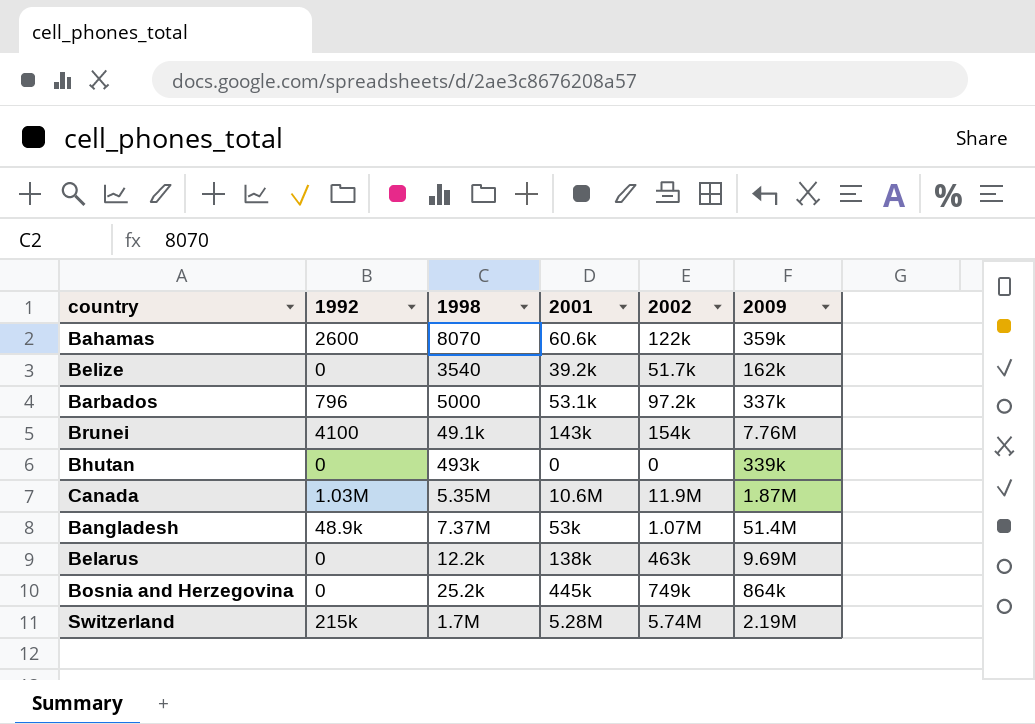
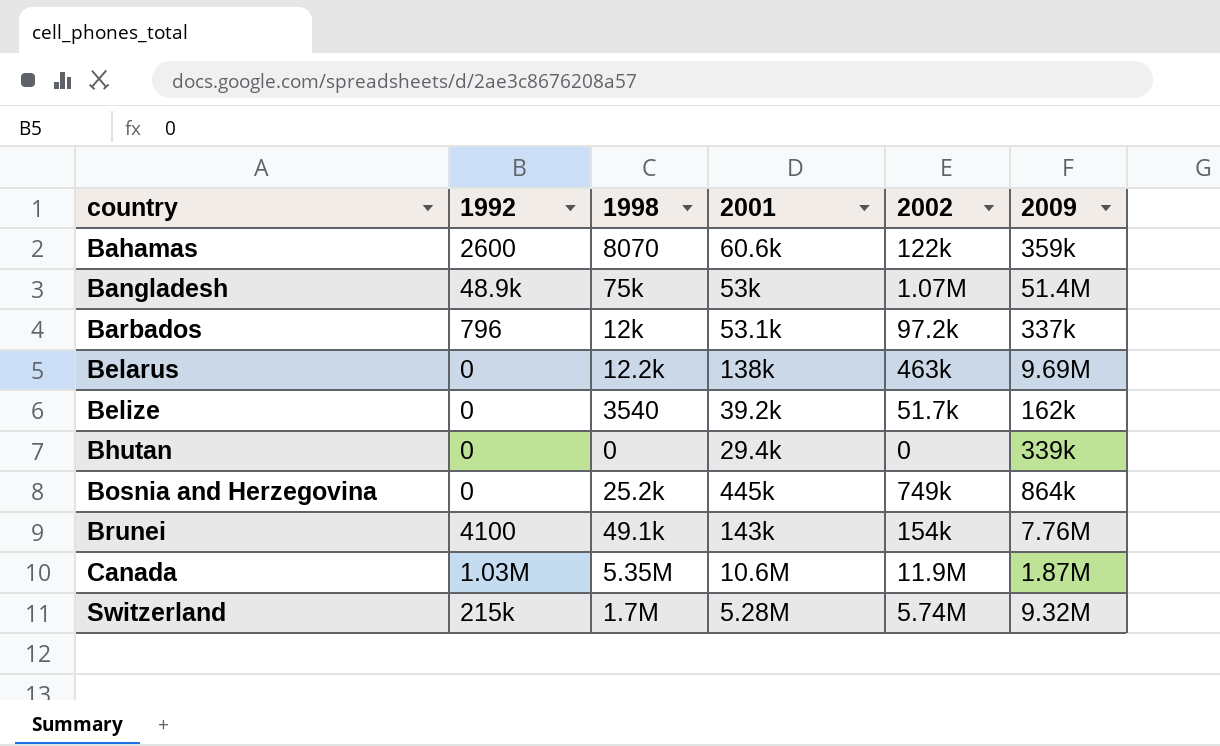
row order: none -> country ascending
Bangladesh | 1998: 7.37M -> 75k
Barbados | 1998: 5000 -> 12k
Bhutan | 1998: 493k -> 0
Bhutan | 2001: 0 -> 29.4k
Switzerland | 2009: 2.19M -> 9.32M

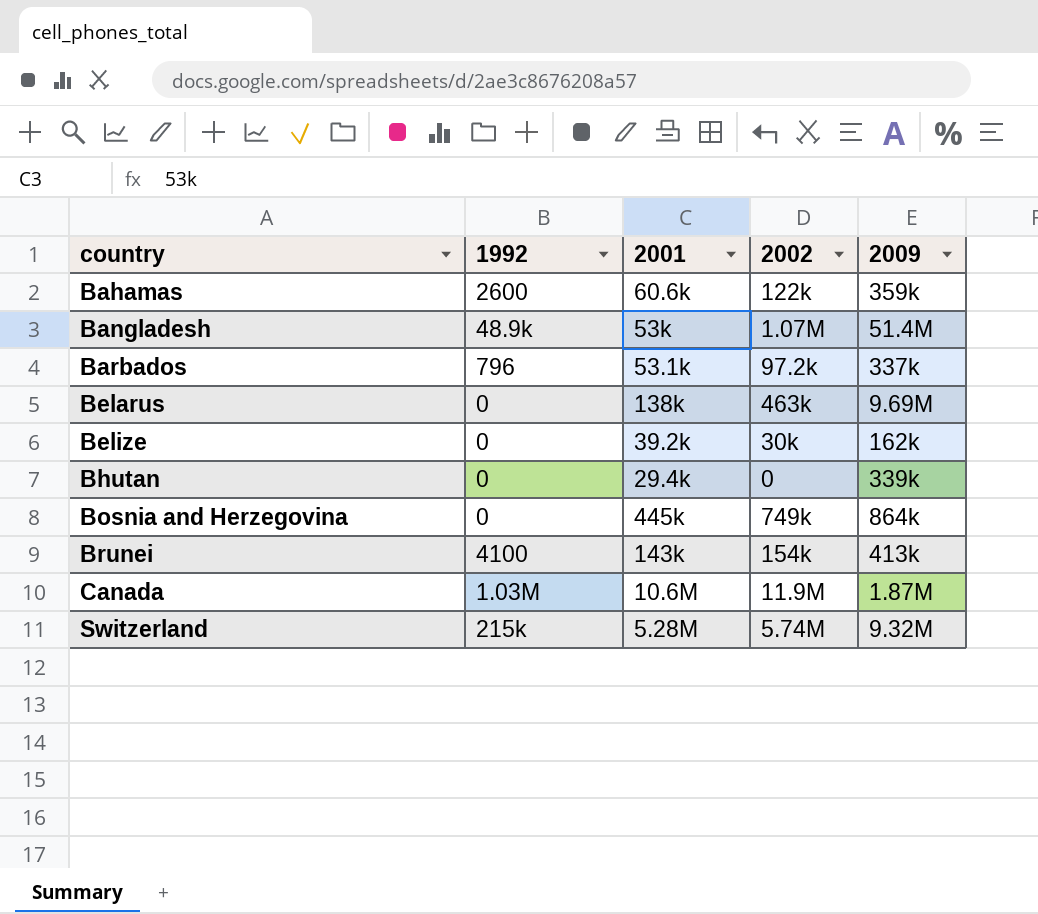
column 1998 | position: 3 -> none
Belize | 2002: 51.7k -> 30k
Brunei | 2009: 7.76M -> 413k

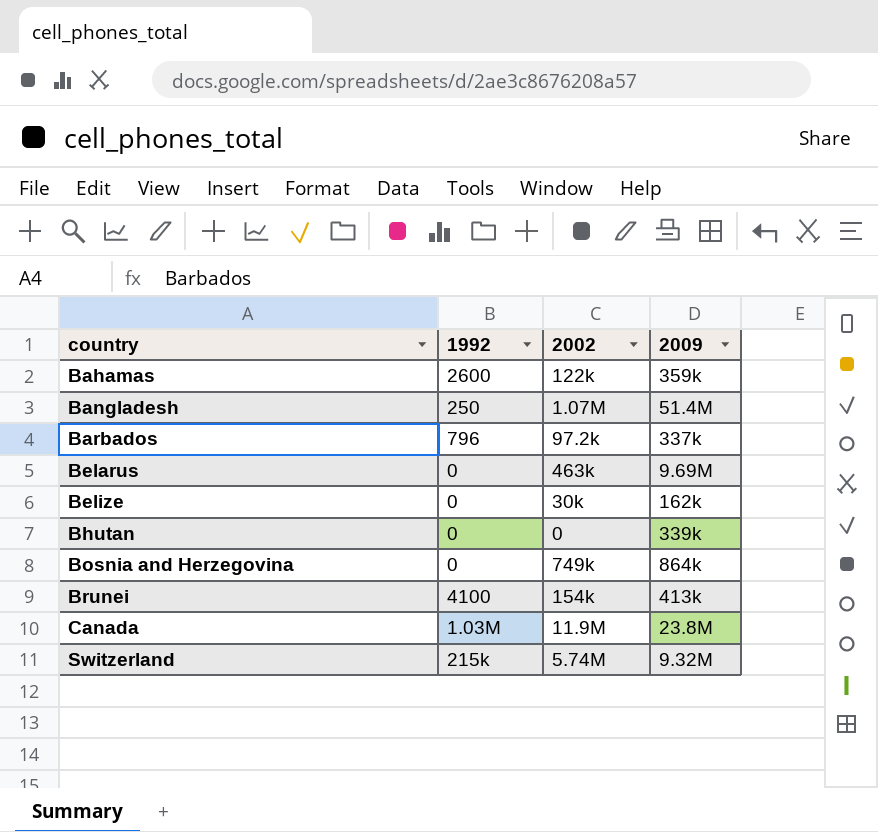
column 2001 | position: 3 -> none
Bangladesh | 1992: 48.9k -> 250
Canada | 2009: 1.87M -> 23.8M

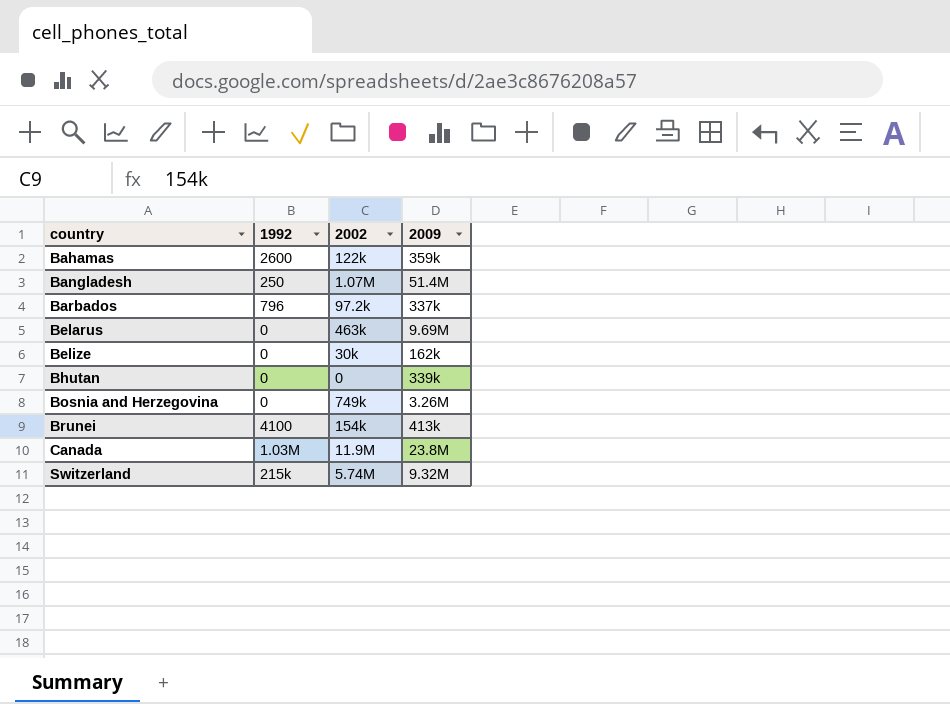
Bosnia and Herzegovina | 2009: 864k -> 3.26M

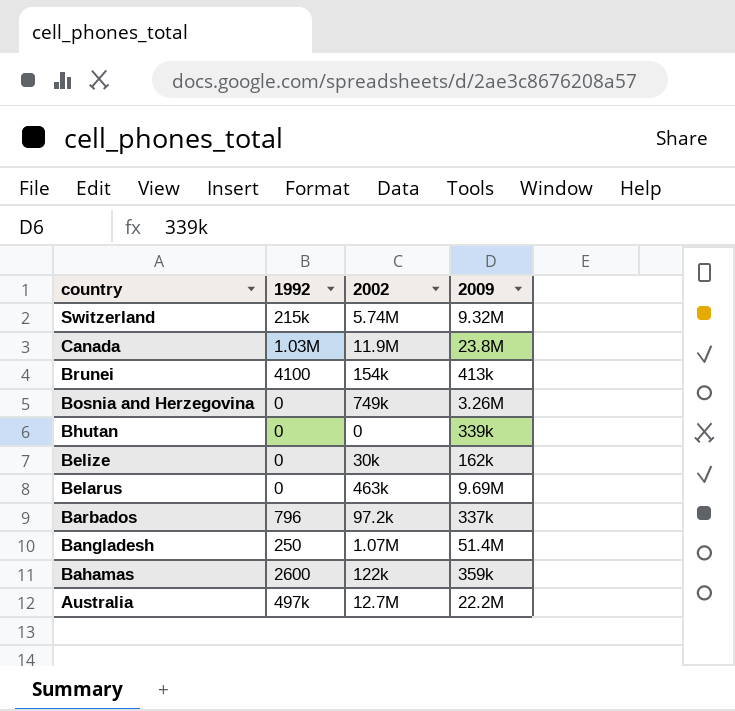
row order: country ascending -> country descending
row Australia: none -> 497k | 12.7M | 22.2M

